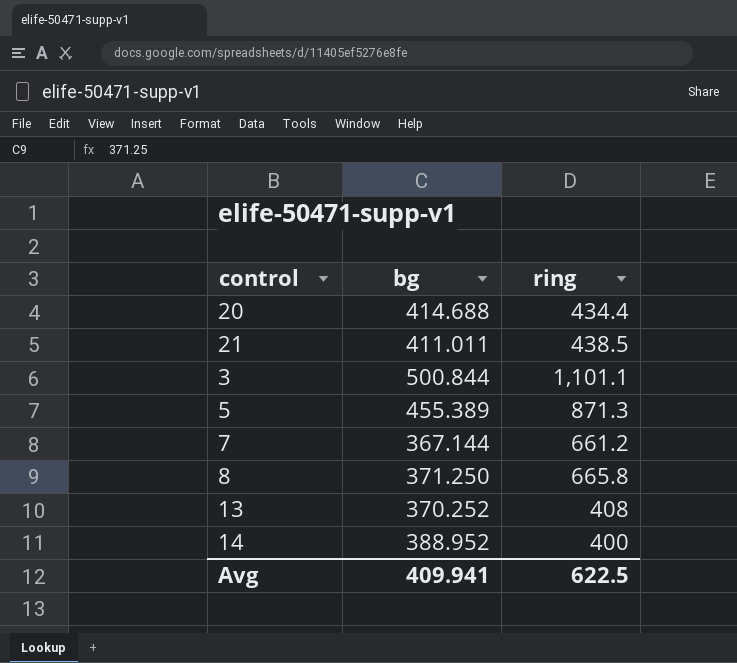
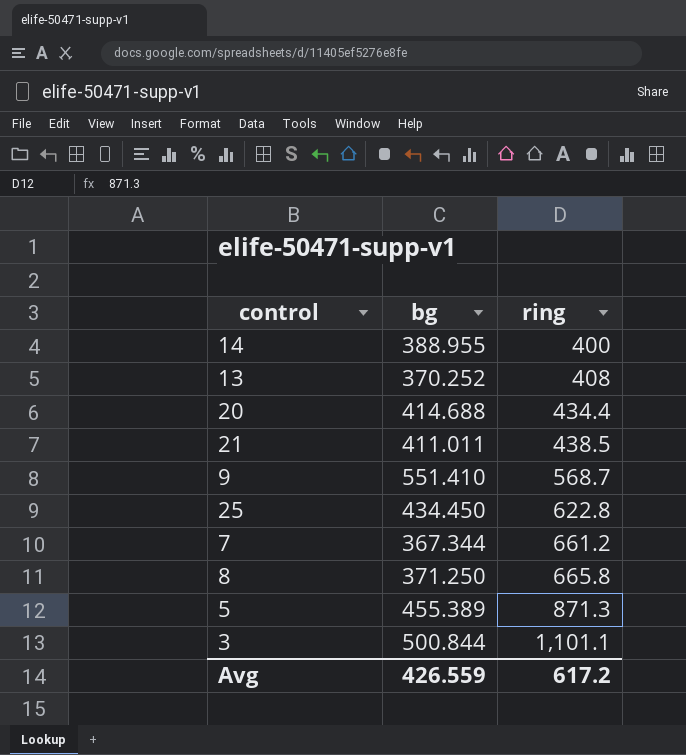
row order: none -> ring ascending
14 | bg: 388.952 -> 388.955
row 9: none -> 551.410 | 568.7
row 25: none -> 434.450 | 622.8
7 | bg: 367.144 -> 367.344
Avg | bg: 409.941 -> 426.559
Avg | ring: 622.5 -> 617.2

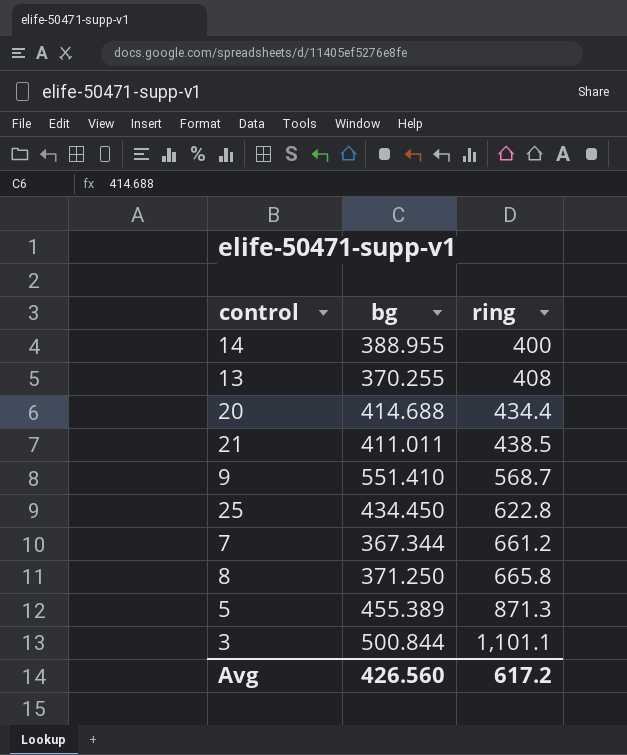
13 | bg: 370.252 -> 370.255
Avg | bg: 426.559 -> 426.560

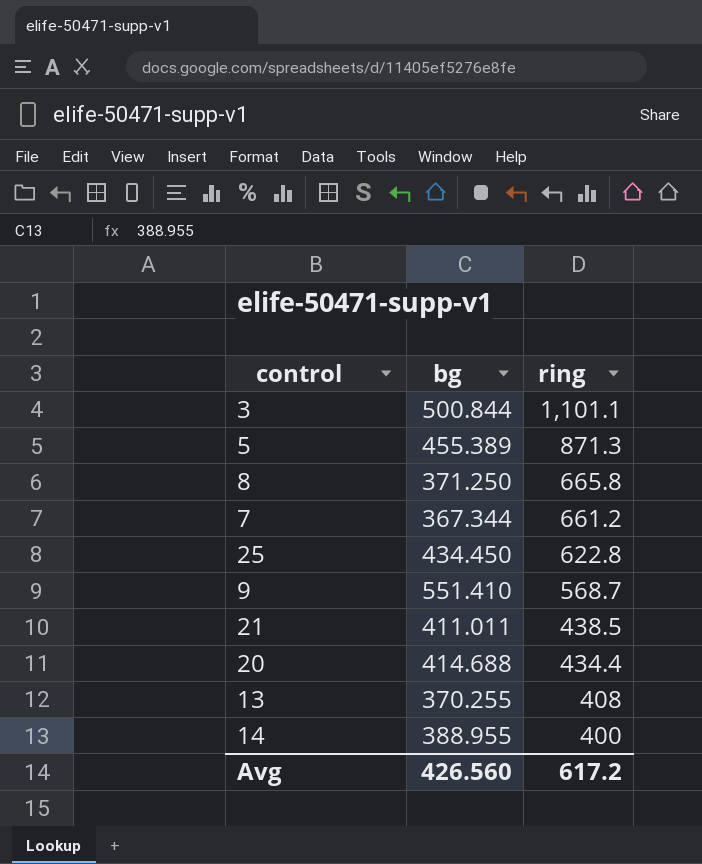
row order: ring ascending -> ring descending

